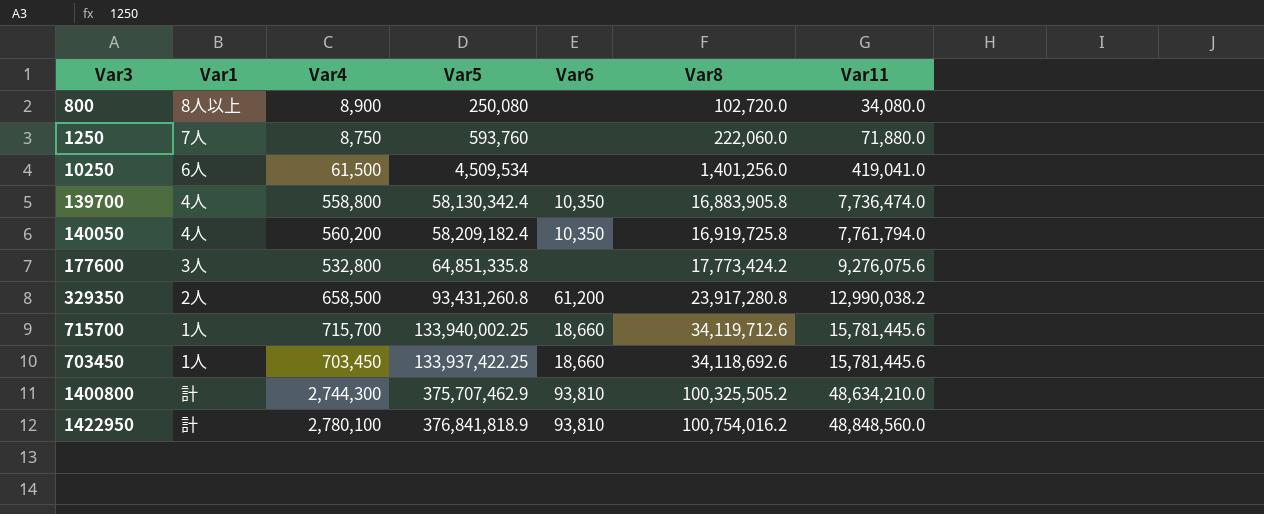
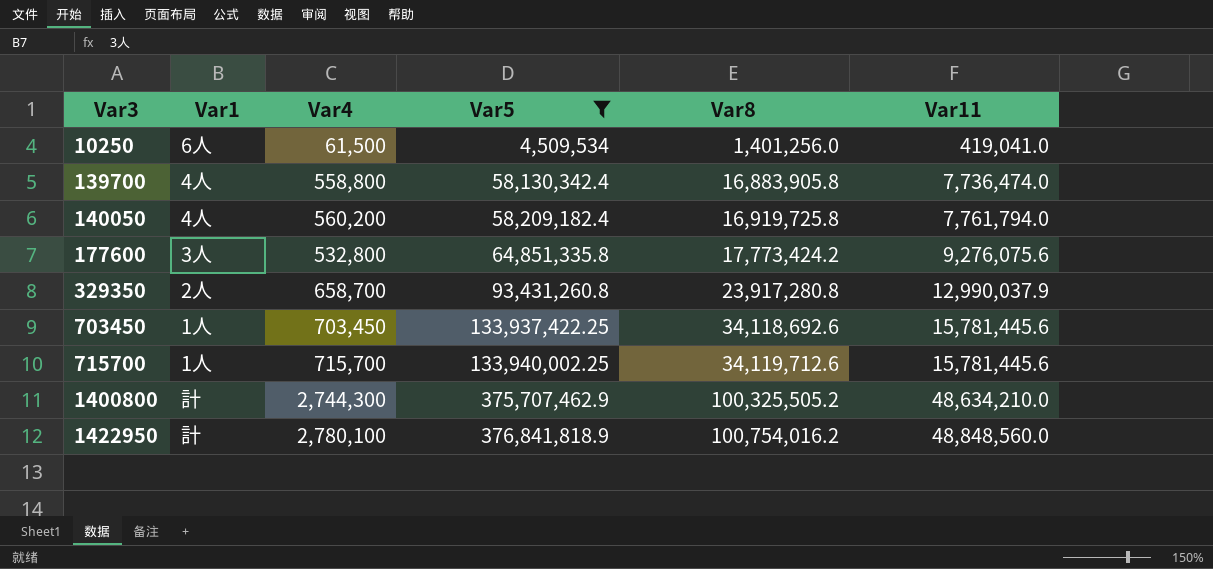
filter: none -> Var5 >= 4,509,534
row order: Var11 ascending -> Var3 ascending
column Var6 | position: 5 -> none
329350 | Var4: 658,500 -> 658,700
329350 | Var11: 12,990,038.2 -> 12,990,037.9

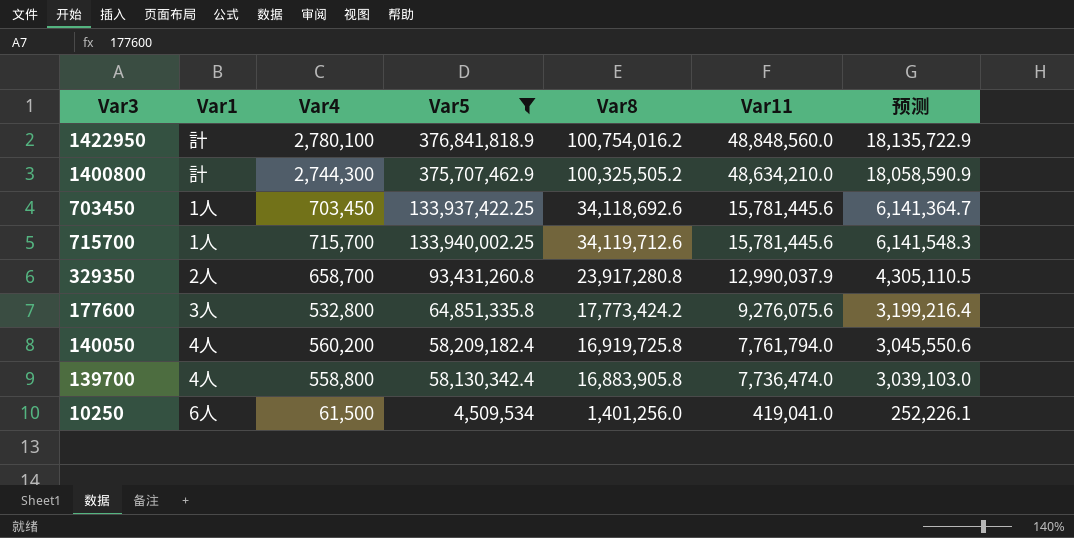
row order: Var3 ascending -> Var11 descending
column 预测 | formula: none -> [Var8] * 0.18

